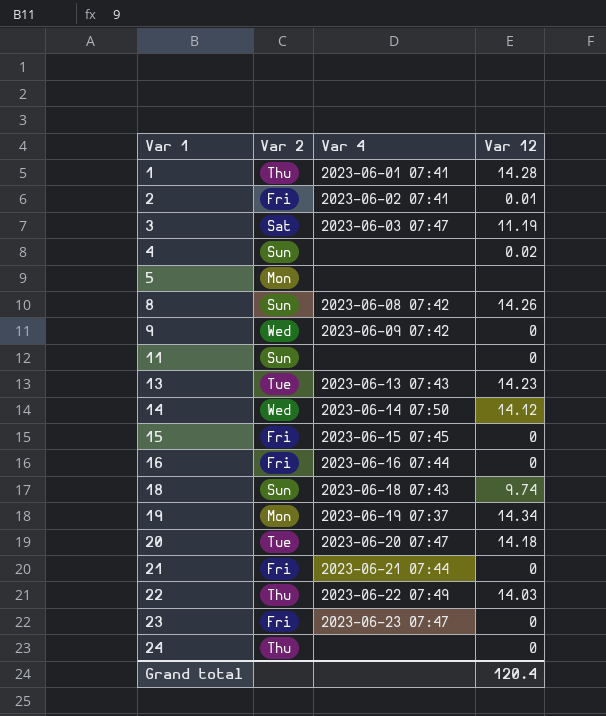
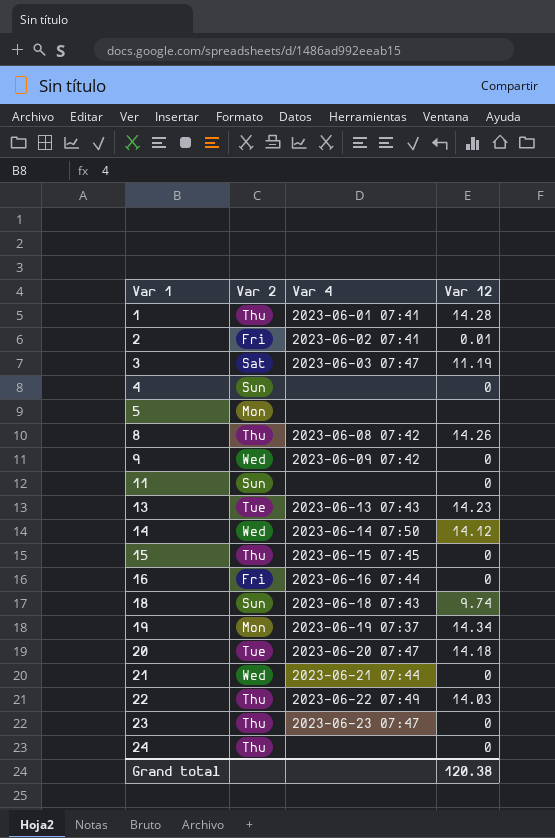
4 | Var 12: 0.02 -> 0
8 | Var 2: Sun -> Thu
15 | Var 2: Fri -> Thu
21 | Var 2: Fri -> Wed
23 | Var 2: Fri -> Thu
Grand total | Var 12: 120.4 -> 120.38

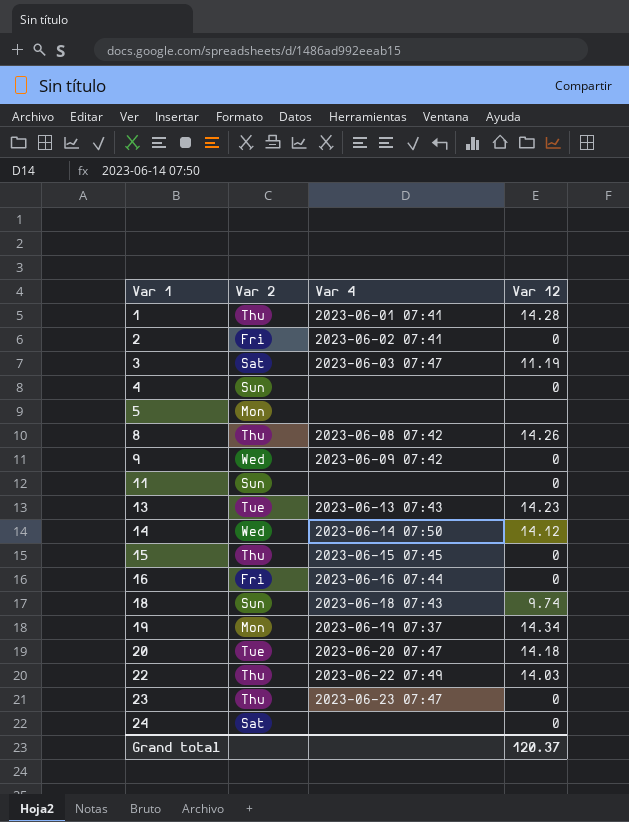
row 21: Wed | 2023-06-21 07:44 | 0 -> none
2 | Var 12: 0.01 -> 0
24 | Var 2: Thu -> Sat
Grand total | Var 12: 120.38 -> 120.37

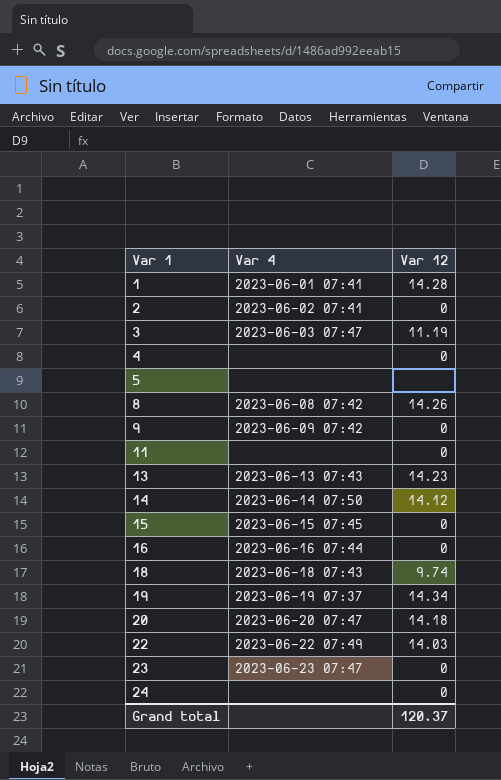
column Var 2 | position: 2 -> none

